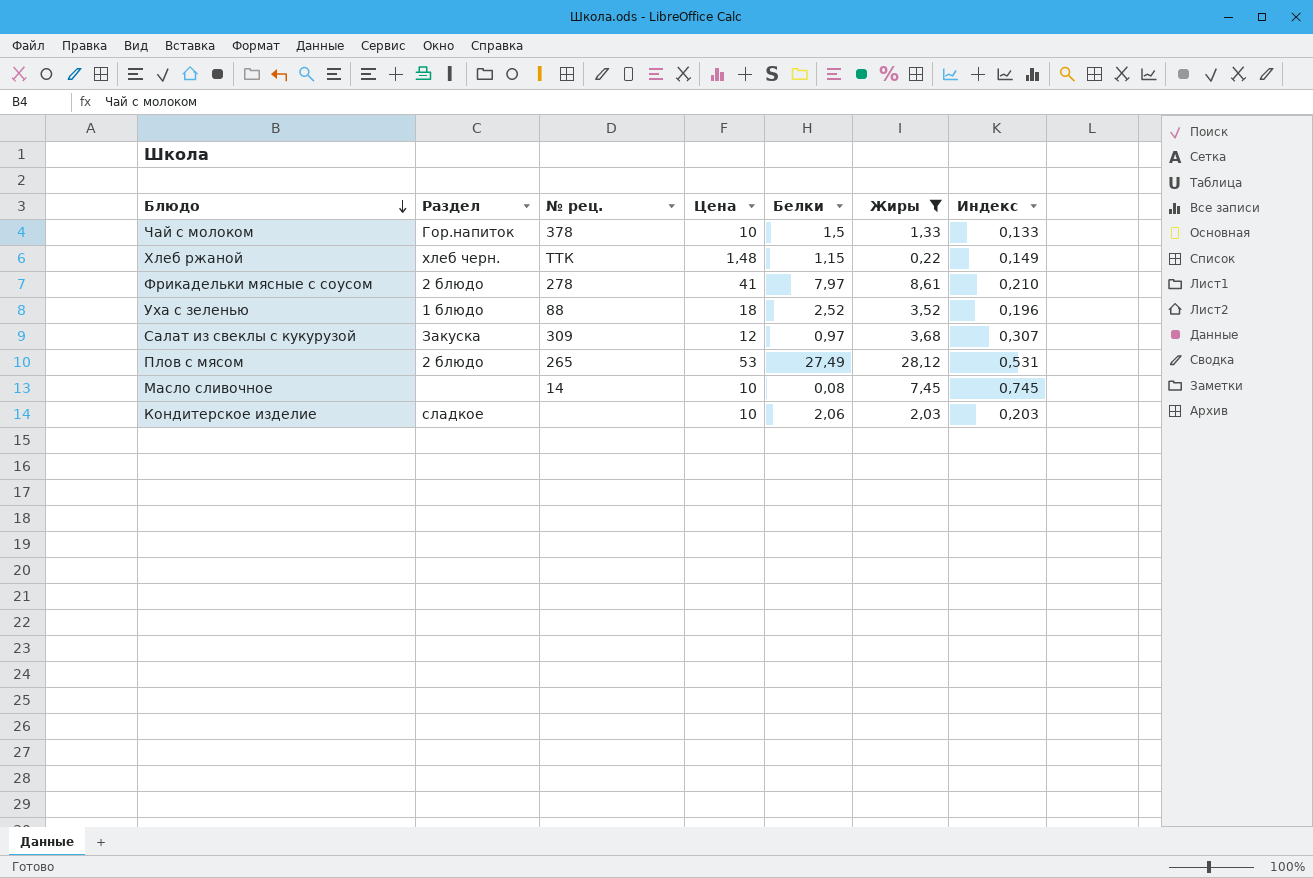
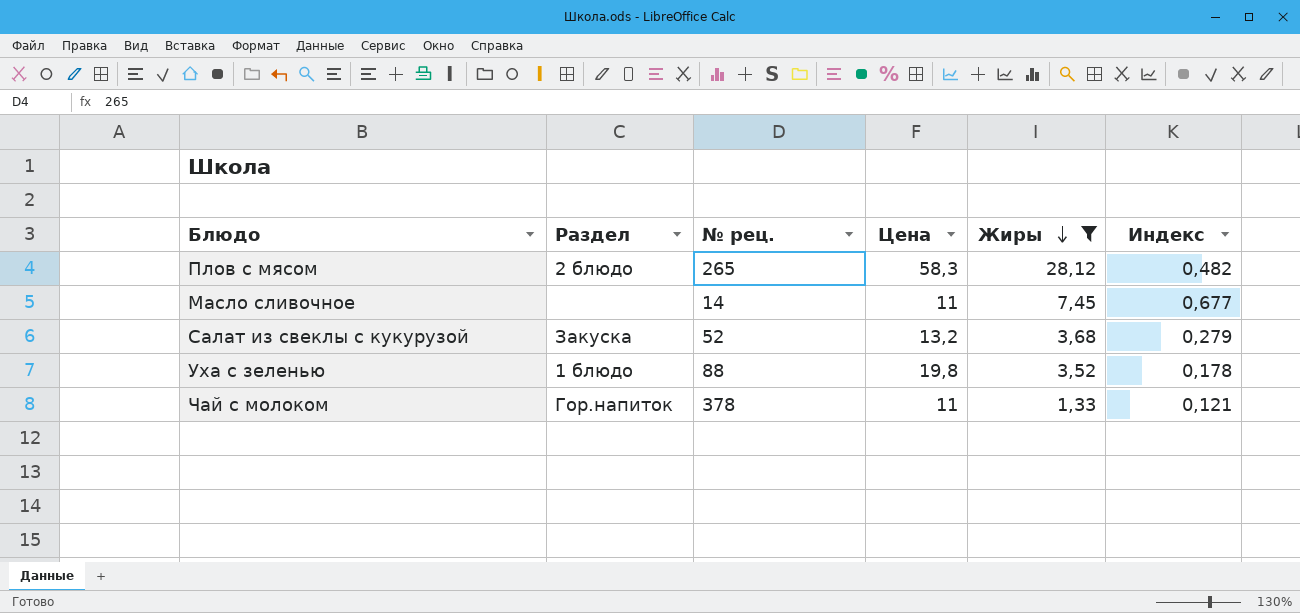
row order: Блюдо descending -> Жиры descending
column Белки | position: 5 -> none
row Хлеб ржаной: хлеб черн. | ТТК | 1,48 | 1,15 | 0,22 | 0,149 -> none
row Фрикадельки мясные с соусом: 2 блюдо | 278 | 41 | 7,97 | 8,61 | 0,210 -> none
row Кондитерское изделие: сладкое | none | 10 | 2,06 | 2,03 | 0,203 -> none
Плов с мясом | Цена: 53 -> 58,3
Плов с мясом | Индекс: 0,531 -> 0,482
Масло сливочное | Цена: 10 -> 11
Масло сливочное | Индекс: 0,745 -> 0,677
Салат из свеклы с кукурузой | № рец.: 309 -> 52
Салат из свеклы с кукурузой | Цена: 12 -> 13,2
Салат из свеклы с кукурузой | Индекс: 0,307 -> 0,279
Уха с зеленью | Цена: 18 -> 19,8
Уха с зеленью | Индекс: 0,196 -> 0,178
Чай с молоком | Цена: 10 -> 11
Чай с молоком | Индекс: 0,133 -> 0,121

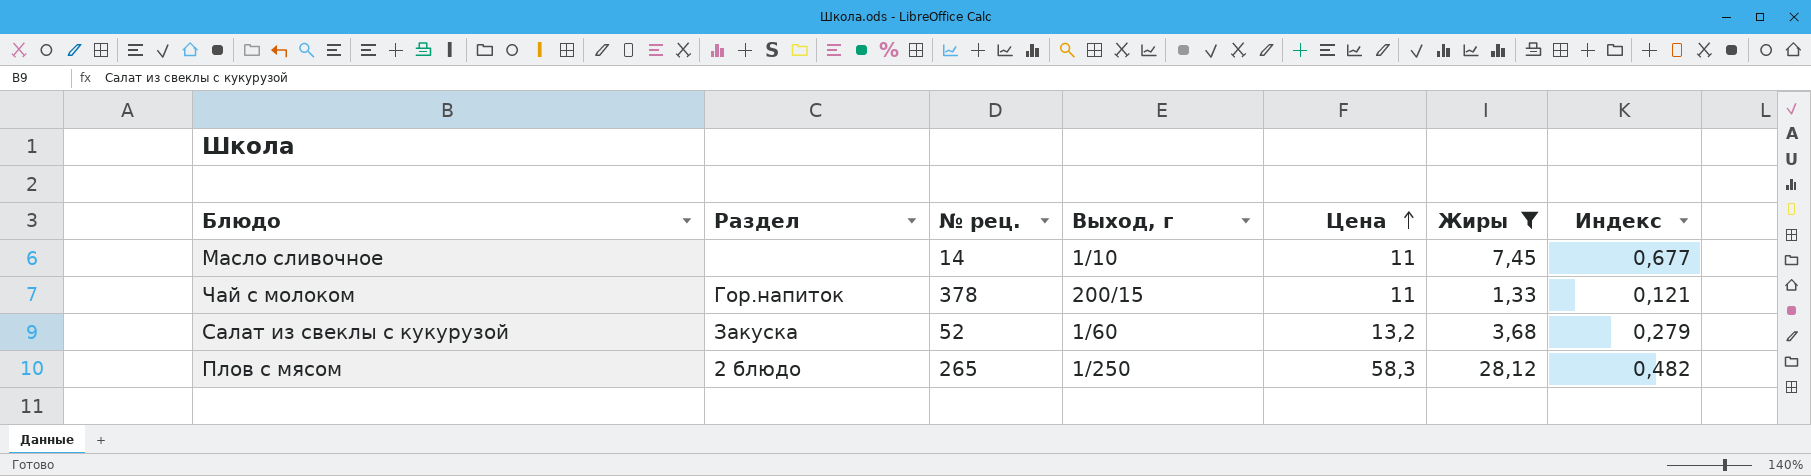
row order: Жиры descending -> Цена ascending
column Выход, г | position: none -> 4
row Уха с зеленью: 1 блюдо | 88 | 19,8 | 3,52 | 0,178 -> none

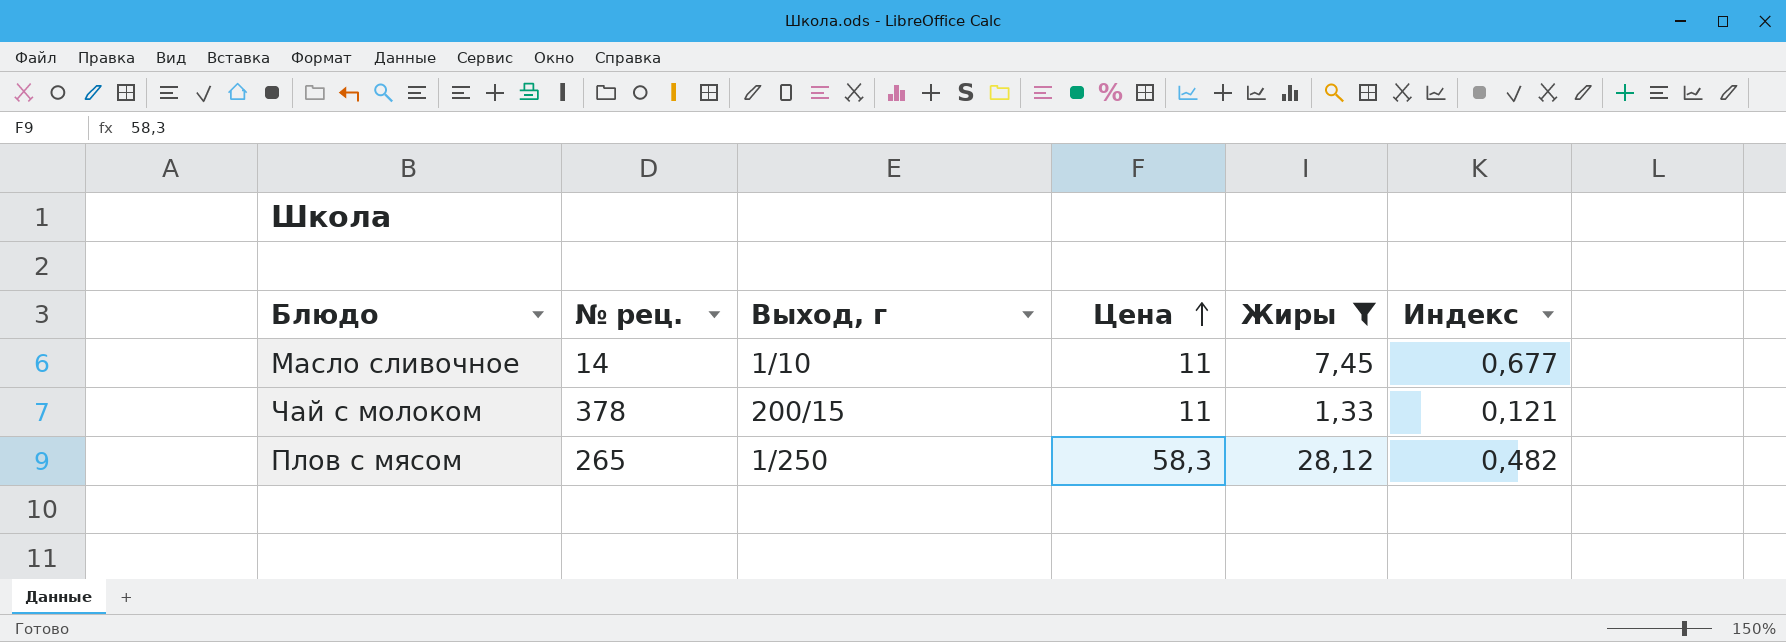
column Раздел | position: 2 -> none
row Салат из свеклы с кукурузой: Закуска | 52 | 1/60 | 13,2 | 3,68 | 0,279 -> none

